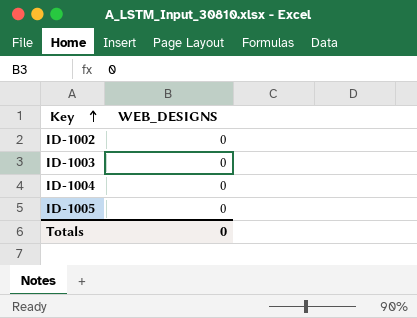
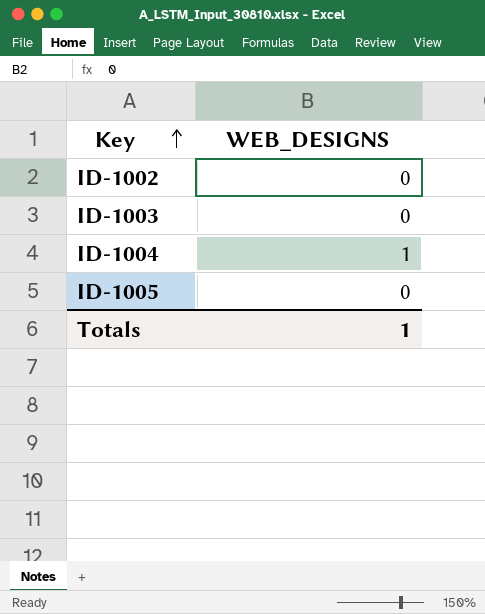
ID-1004 | WEB_DESIGNS: 0 -> 1
Totals | WEB_DESIGNS: 0 -> 1

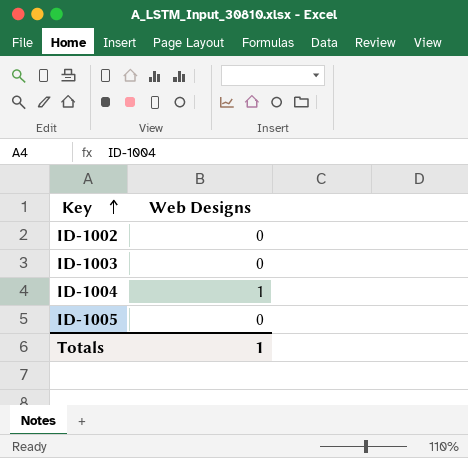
column name: WEB_DESIGNS -> Web Designs

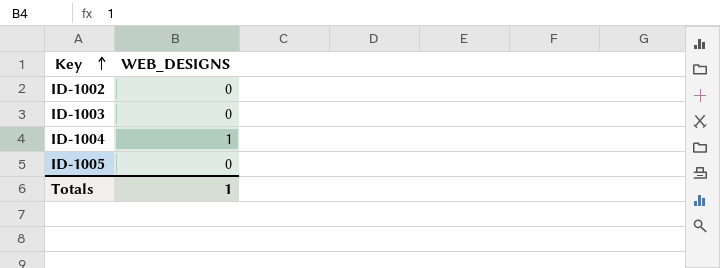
column name: Web Designs -> WEB_DESIGNS

